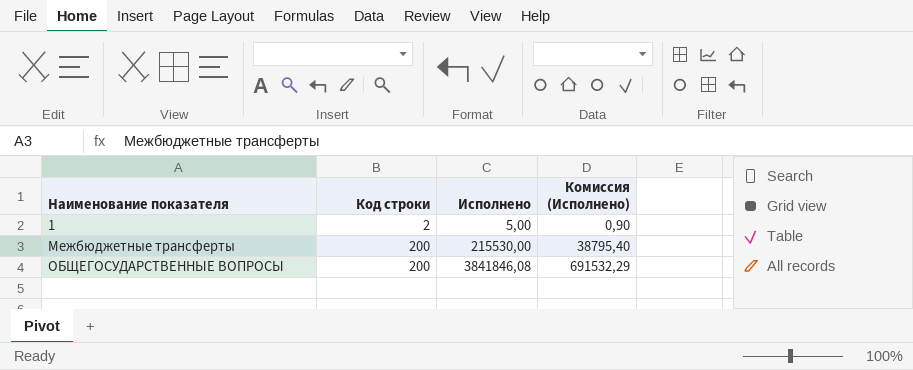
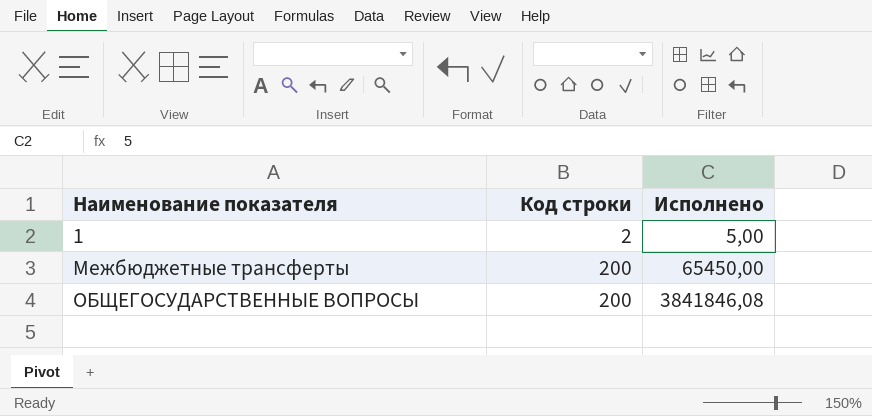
column Комиссия (Исполнено) | formula: [Исполнено] * 0,18 -> none
Межбюджетные трансферты | Исполнено: 215530,00 -> 65450,00

